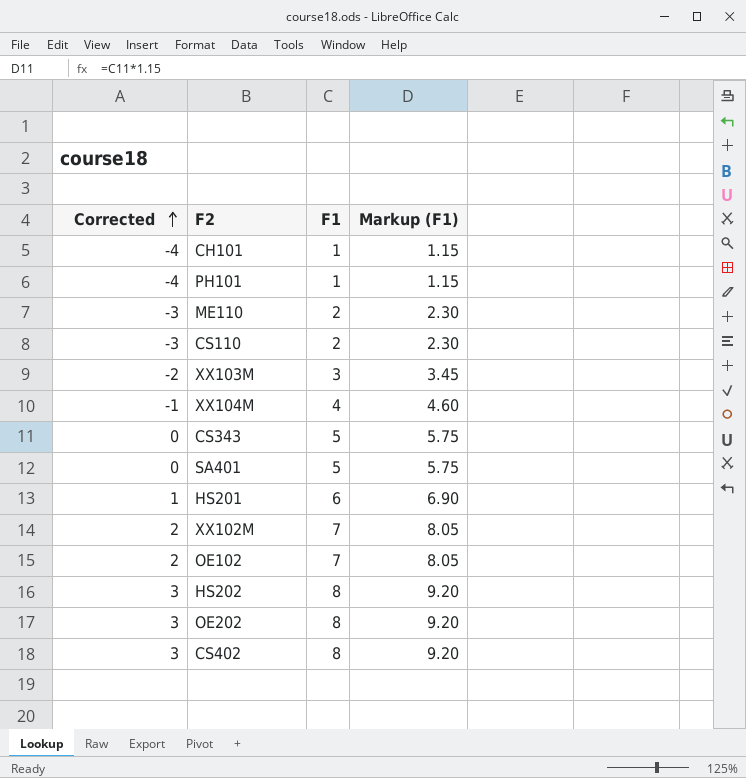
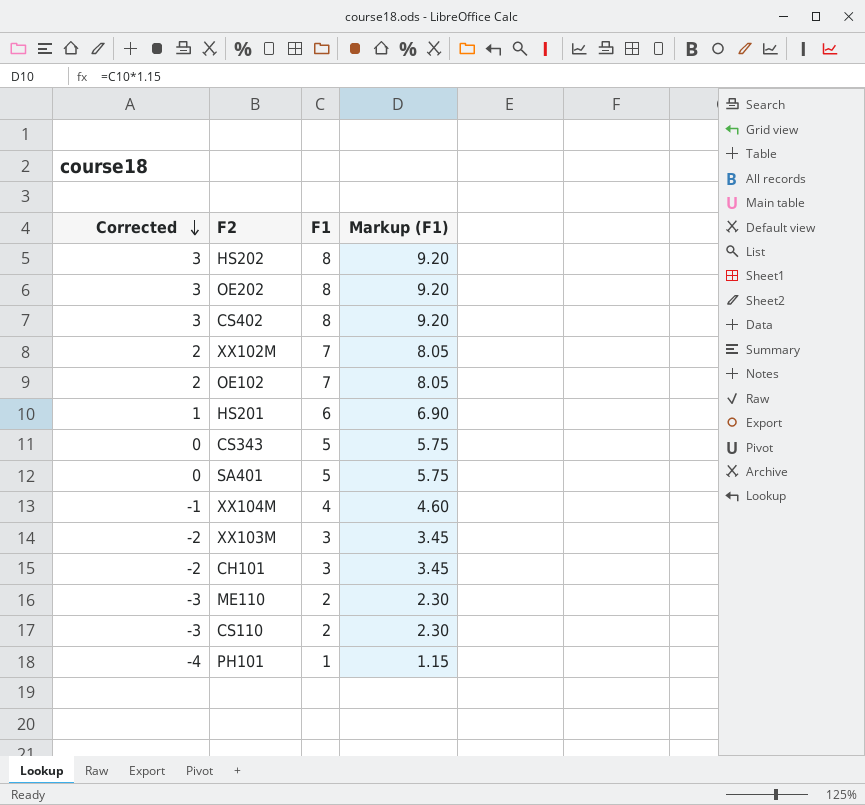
row order: Corrected ascending -> Corrected descending
CH101 | Corrected: -4 -> -2
CH101 | F1: 1 -> 3
CH101 | Markup (F1): 1.15 -> 3.45

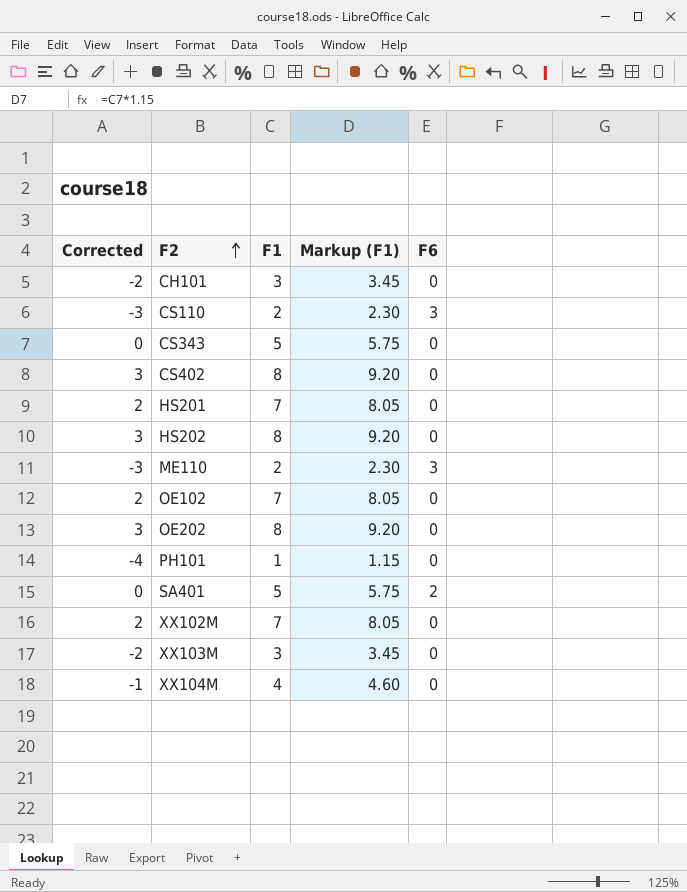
row order: Corrected descending -> F2 ascending
column F6 | position: none -> 5
HS201 | Corrected: 1 -> 2
HS201 | F1: 6 -> 7
HS201 | Markup (F1): 6.90 -> 8.05

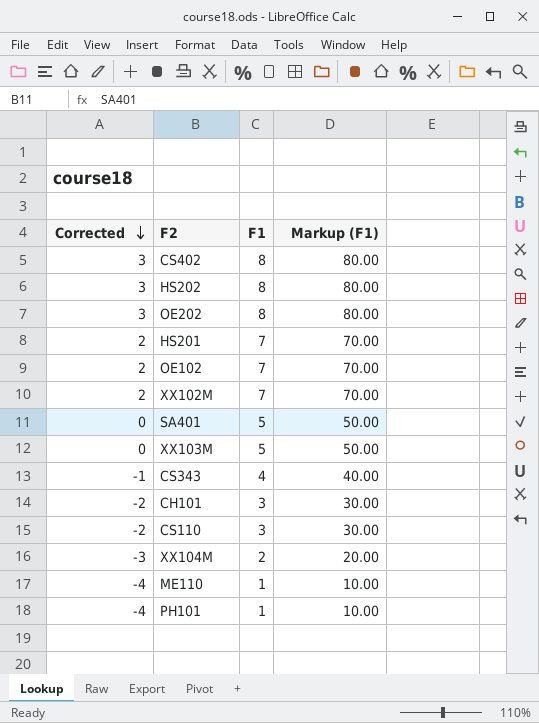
row order: F2 ascending -> Corrected descending
column F6 | position: 5 -> none
column Markup (F1) | formula: [F1] * 1.15 -> [F1] * 10
XX103M | Corrected: -2 -> 0
XX103M | F1: 3 -> 5
CS343 | Corrected: 0 -> -1
CS343 | F1: 5 -> 4
CS110 | Corrected: -3 -> -2
CS110 | F1: 2 -> 3
XX104M | Corrected: -1 -> -3
XX104M | F1: 4 -> 2
ME110 | Corrected: -3 -> -4
ME110 | F1: 2 -> 1

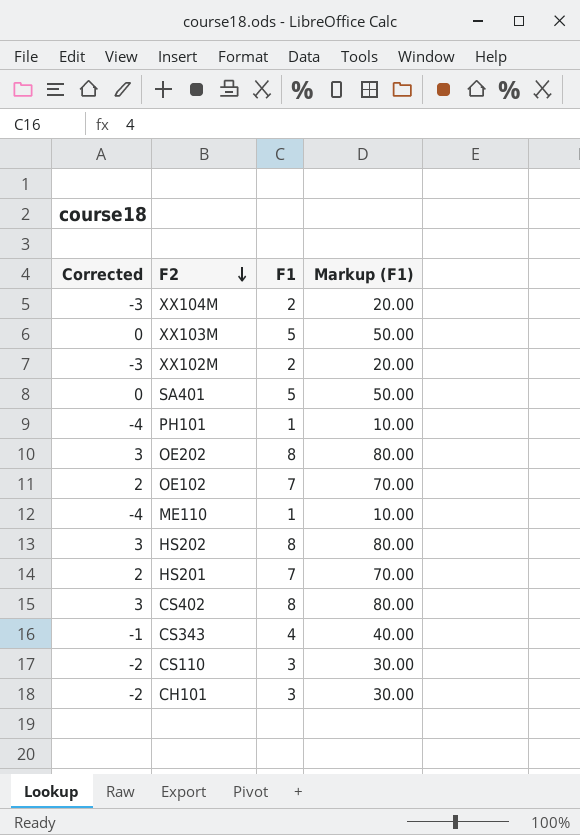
row order: Corrected descending -> F2 descending
XX102M | Corrected: 2 -> -3
XX102M | F1: 7 -> 2
XX102M | Markup (F1): 70.00 -> 20.00

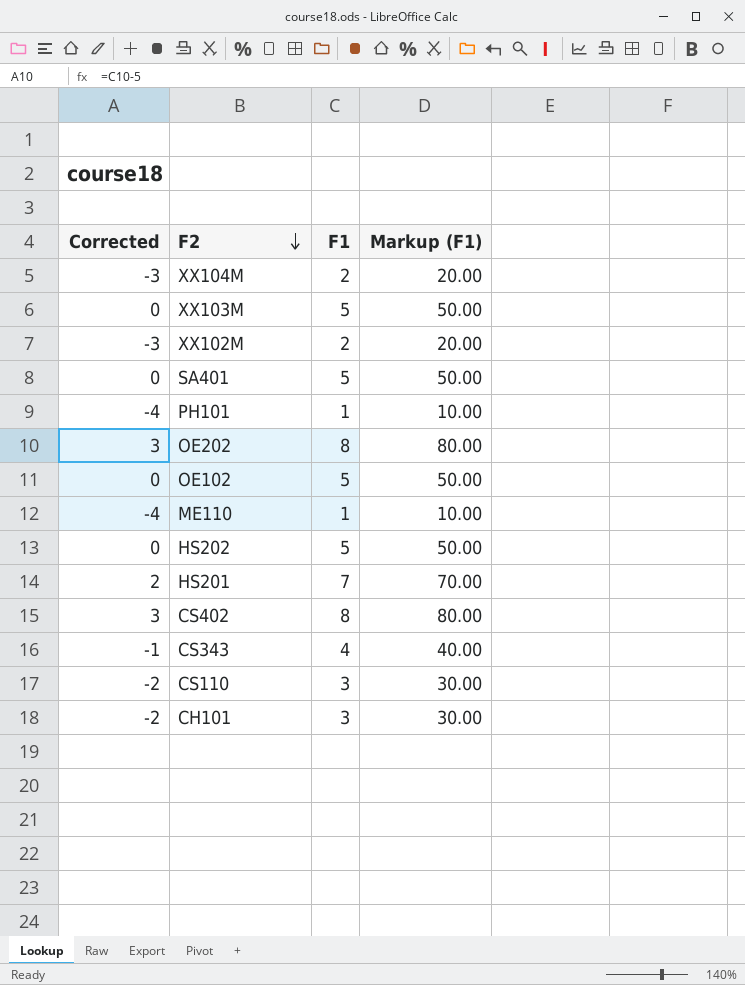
OE102 | Corrected: 2 -> 0
OE102 | F1: 7 -> 5
OE102 | Markup (F1): 70.00 -> 50.00
HS202 | Corrected: 3 -> 0
HS202 | F1: 8 -> 5
HS202 | Markup (F1): 80.00 -> 50.00

